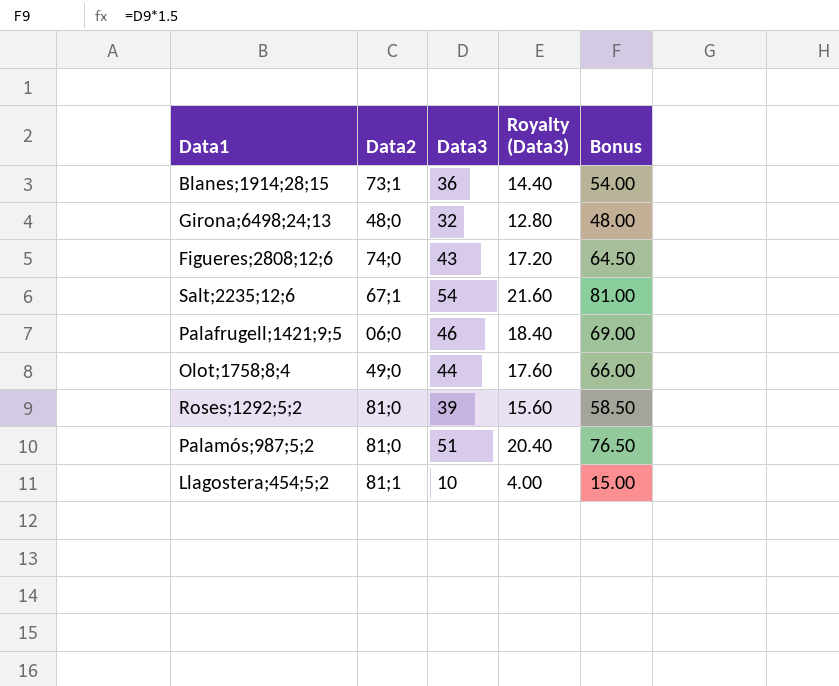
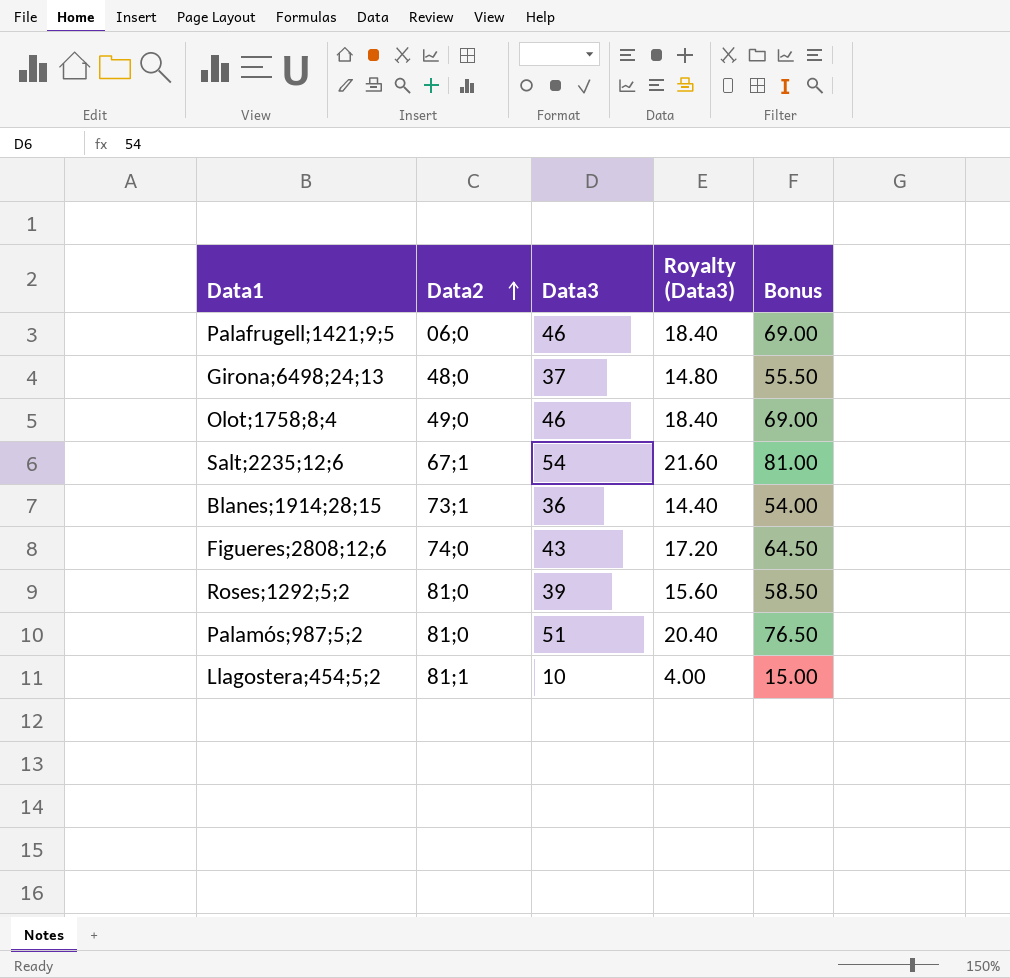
row order: none -> Data2 ascending
Girona;6498;24;13 | Data3: 32 -> 37
Girona;6498;24;13 | Royalty (Data3): 12.80 -> 14.80
Girona;6498;24;13 | Bonus: 48.00 -> 55.50
Olot;1758;8;4 | Data3: 44 -> 46
Olot;1758;8;4 | Royalty (Data3): 17.60 -> 18.40
Olot;1758;8;4 | Bonus: 66.00 -> 69.00

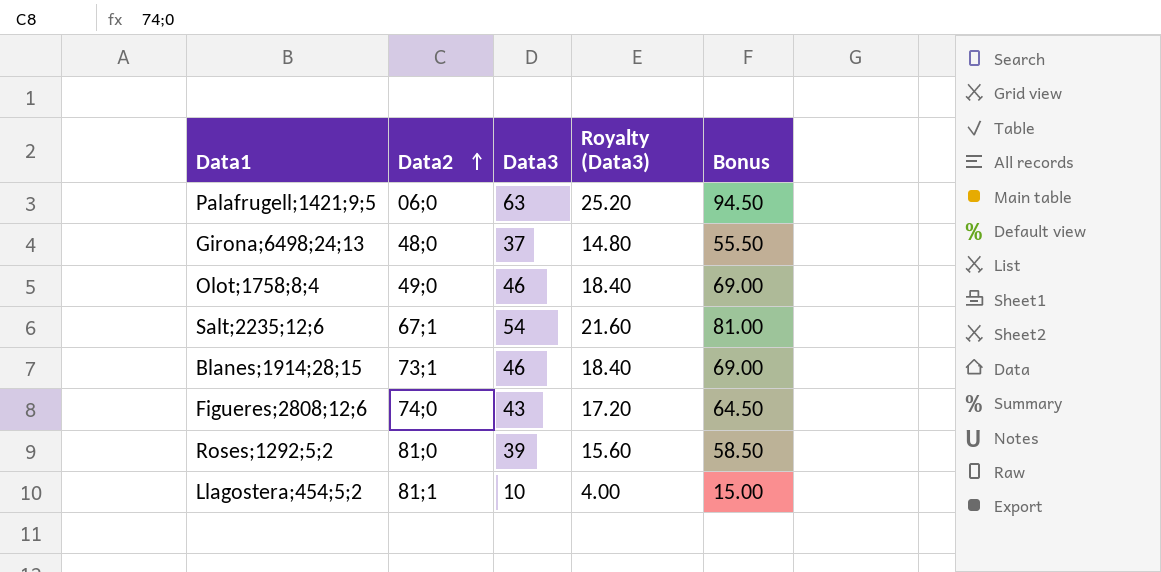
row Palamós;987;5;2: 81;0 | 51 | 20.40 | 76.50 -> none
Palafrugell;1421;9;5 | Data3: 46 -> 63
Palafrugell;1421;9;5 | Royalty (Data3): 18.40 -> 25.20
Palafrugell;1421;9;5 | Bonus: 69.00 -> 94.50
Blanes;1914;28;15 | Data3: 36 -> 46
Blanes;1914;28;15 | Royalty (Data3): 14.40 -> 18.40
Blanes;1914;28;15 | Bonus: 54.00 -> 69.00

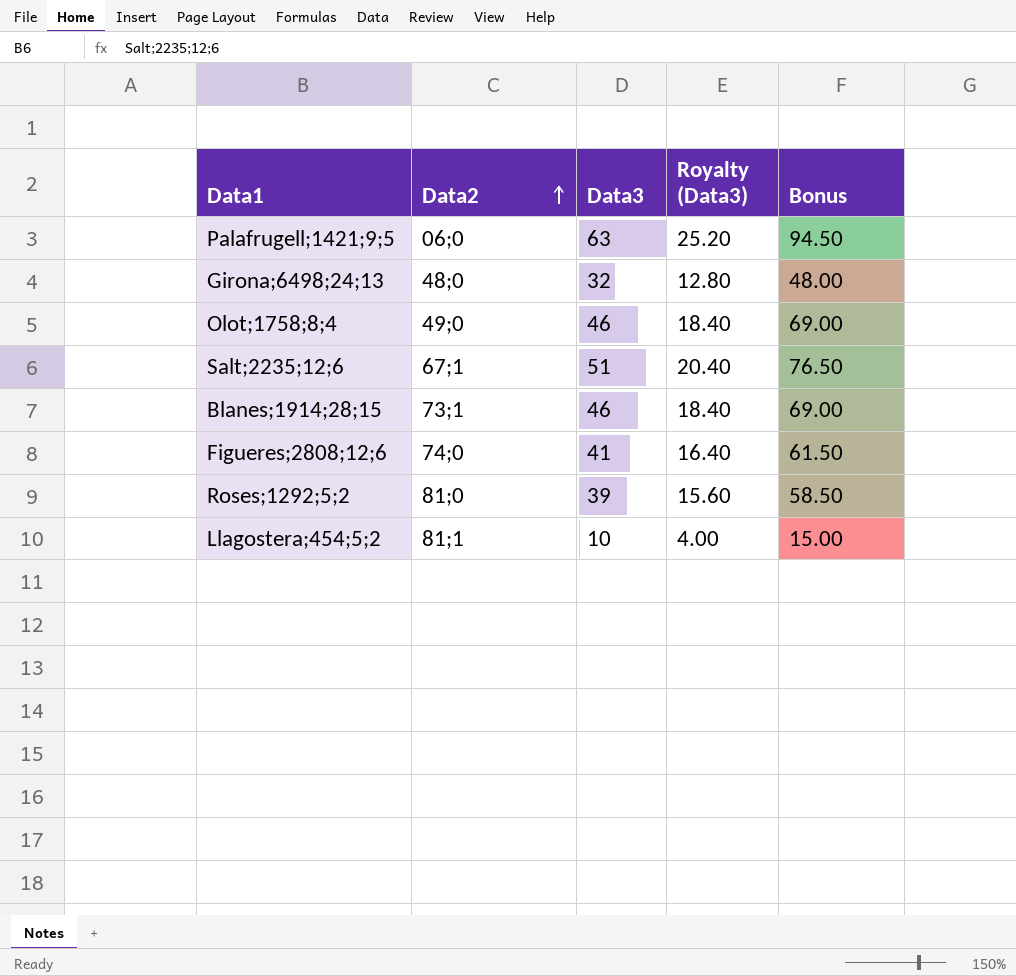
Girona;6498;24;13 | Data3: 37 -> 32
Girona;6498;24;13 | Royalty (Data3): 14.80 -> 12.80
Girona;6498;24;13 | Bonus: 55.50 -> 48.00
Salt;2235;12;6 | Data3: 54 -> 51
Salt;2235;12;6 | Royalty (Data3): 21.60 -> 20.40
Salt;2235;12;6 | Bonus: 81.00 -> 76.50
Figueres;2808;12;6 | Data3: 43 -> 41
Figueres;2808;12;6 | Royalty (Data3): 17.20 -> 16.40
Figueres;2808;12;6 | Bonus: 64.50 -> 61.50

